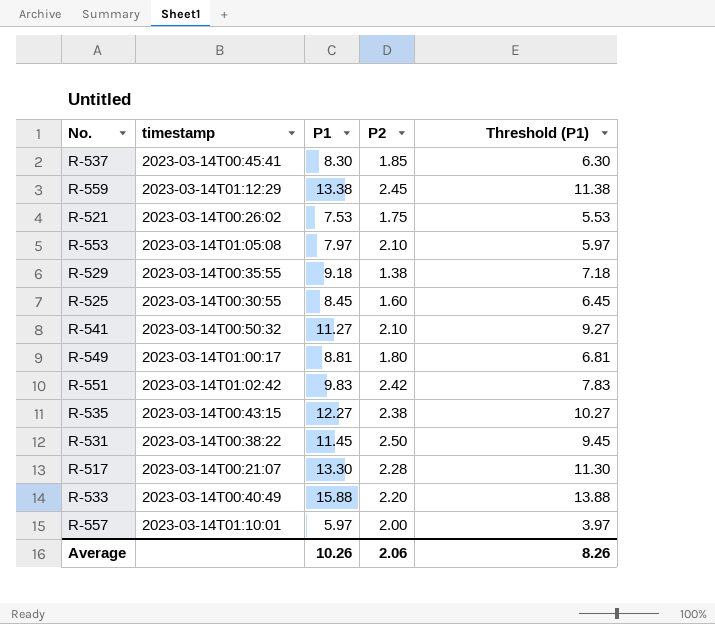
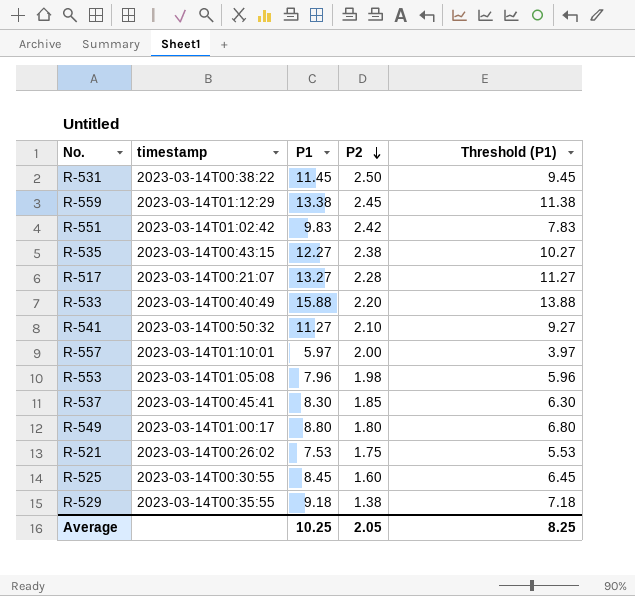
row order: none -> P2 descending
R-517 | P1: 13.30 -> 13.27
R-517 | Threshold (P1): 11.30 -> 11.27
R-553 | P1: 7.97 -> 7.96
R-553 | P2: 2.10 -> 1.98
R-553 | Threshold (P1): 5.97 -> 5.96
R-549 | P1: 8.81 -> 8.80
R-549 | Threshold (P1): 6.81 -> 6.80
Average | P1: 10.26 -> 10.25
Average | P2: 2.06 -> 2.05
Average | Threshold (P1): 8.26 -> 8.25

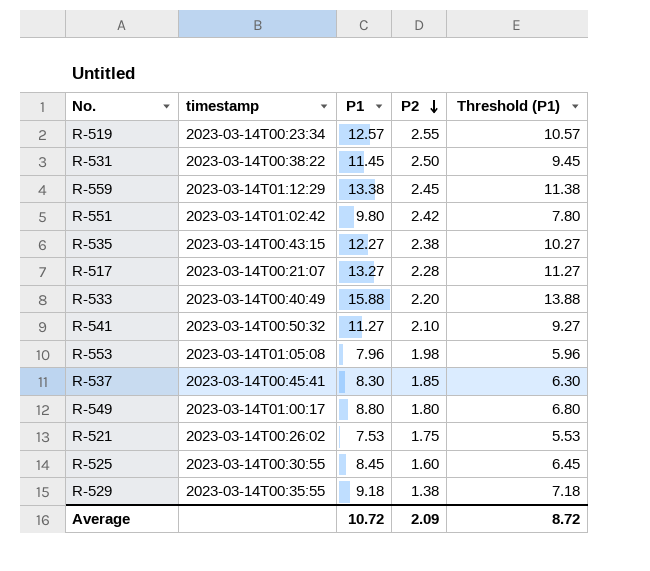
row R-557: 2023-03-14T01:10:01 | 5.97 | 2.00 | 3.97 -> none
row R-519: none -> 2023-03-14T00:23:34 | 12.57 | 2.55 | 10.57
R-551 | P1: 9.83 -> 9.80
R-551 | Threshold (P1): 7.83 -> 7.80
Average | P1: 10.25 -> 10.72
Average | P2: 2.05 -> 2.09
Average | Threshold (P1): 8.25 -> 8.72

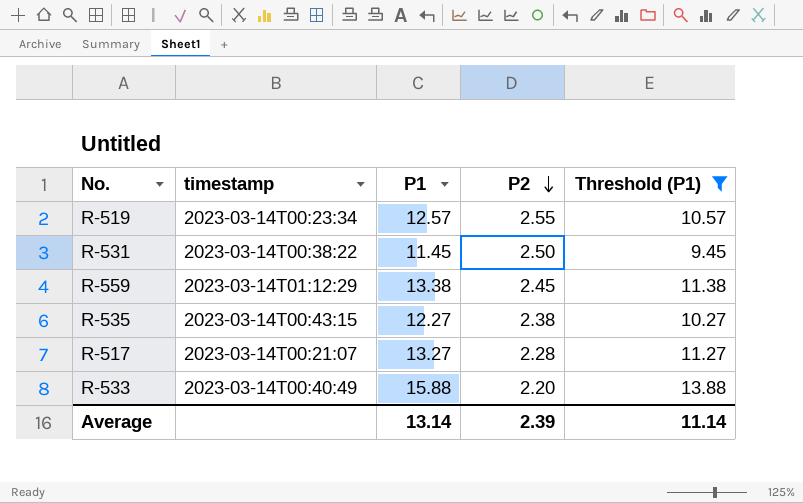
filter: none -> Threshold (P1) >= 9.45
Average | P1: 10.72 -> 13.14
Average | P2: 2.09 -> 2.39
Average | Threshold (P1): 8.72 -> 11.14

